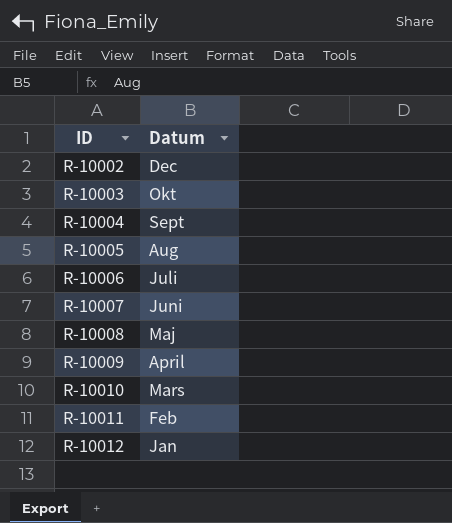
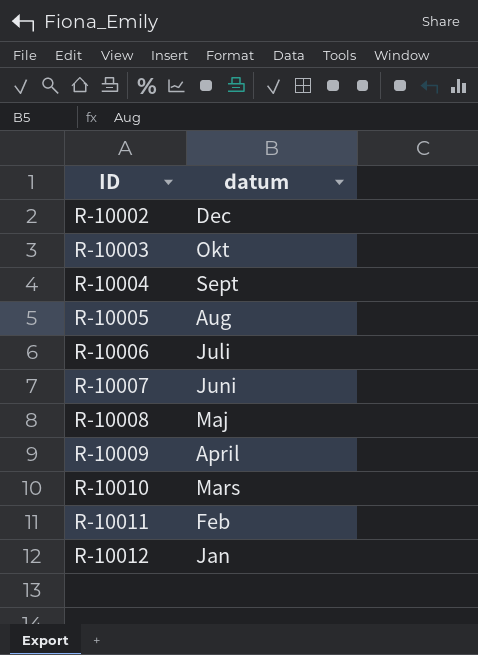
column name: Datum -> datum

